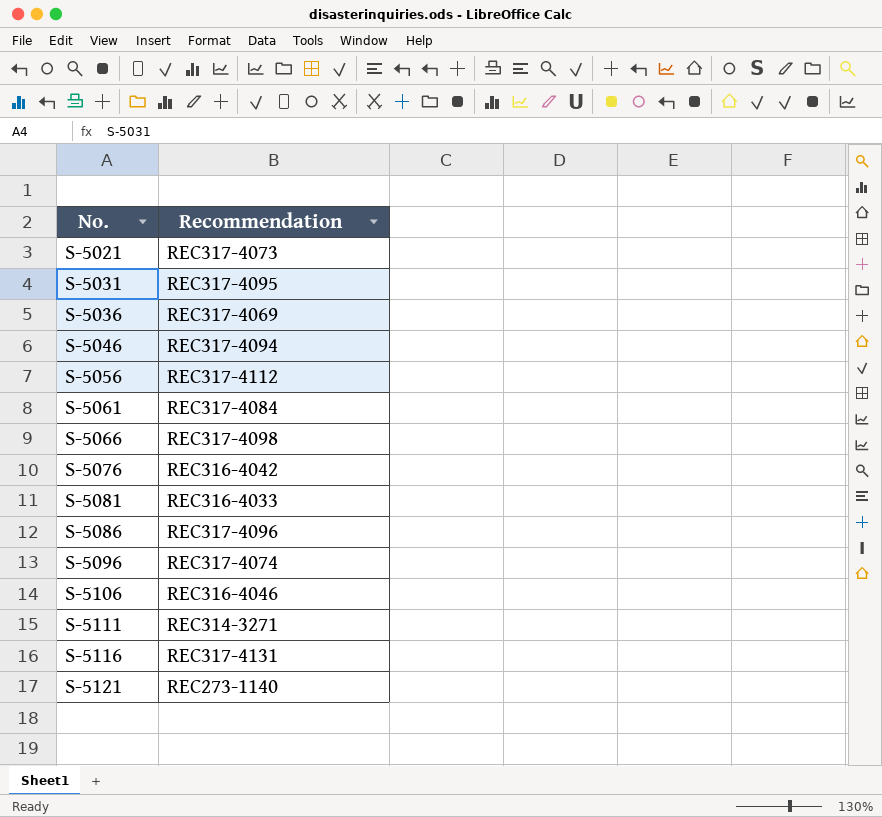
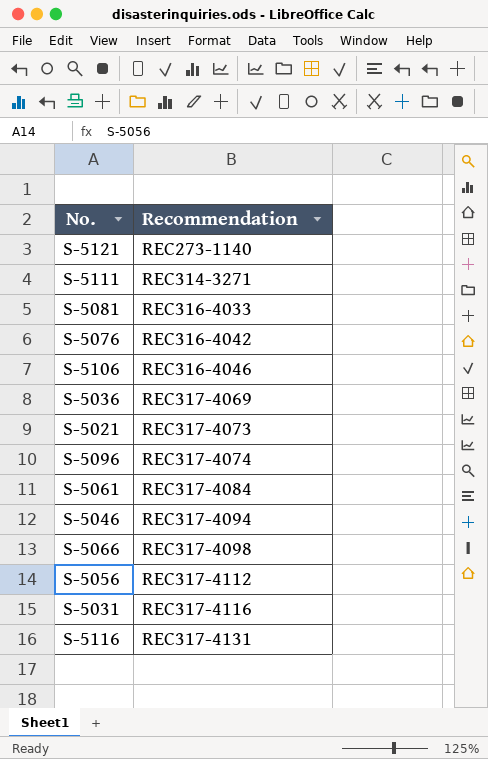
row order: No. ascending -> Recommendation ascending
row S-5086: REC317-4096 -> none
S-5031 | Recommendation: REC317-4095 -> REC317-4116

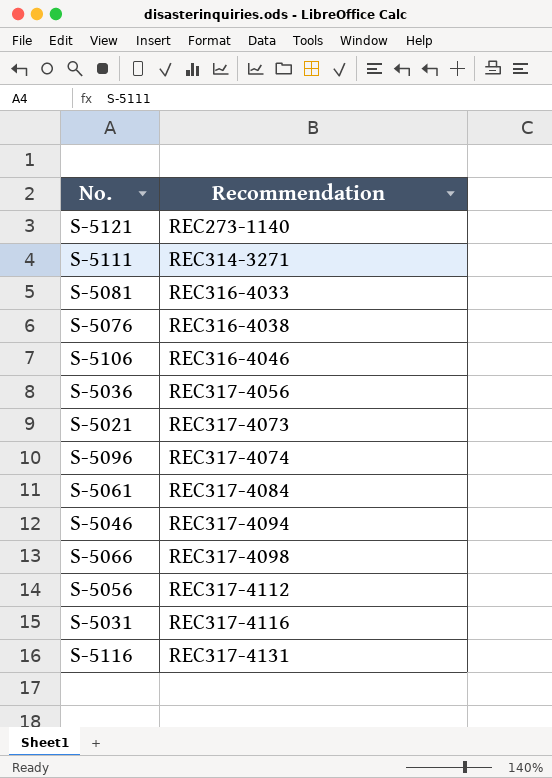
S-5076 | Recommendation: REC316-4042 -> REC316-4038
S-5036 | Recommendation: REC317-4069 -> REC317-4056

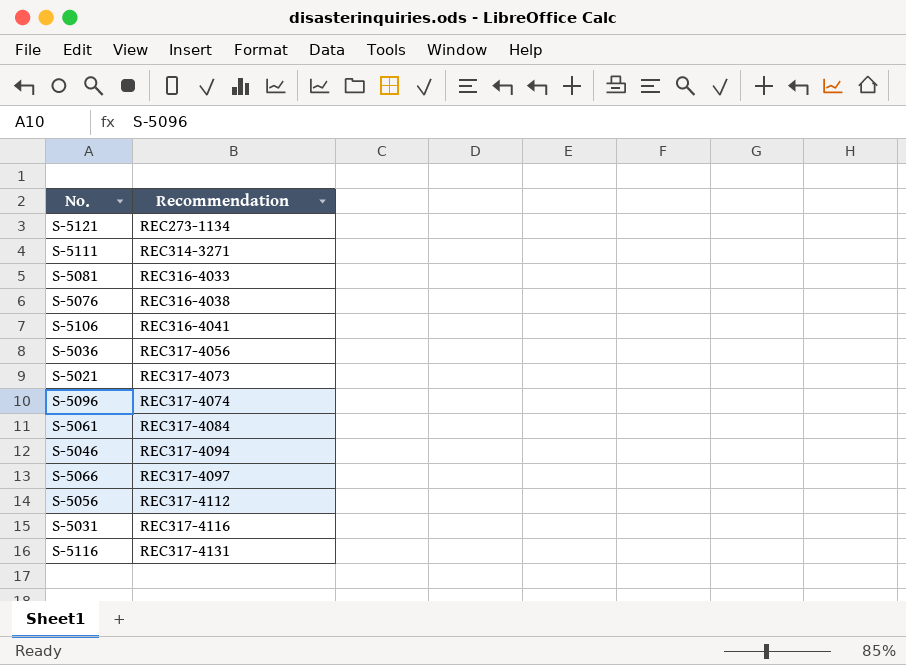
S-5121 | Recommendation: REC273-1140 -> REC273-1134
S-5106 | Recommendation: REC316-4046 -> REC316-4041
S-5066 | Recommendation: REC317-4098 -> REC317-4097

